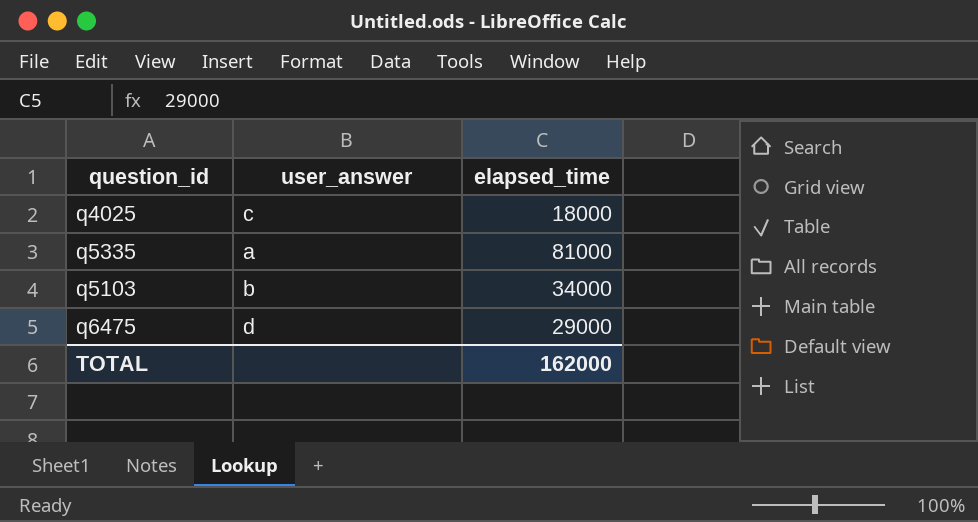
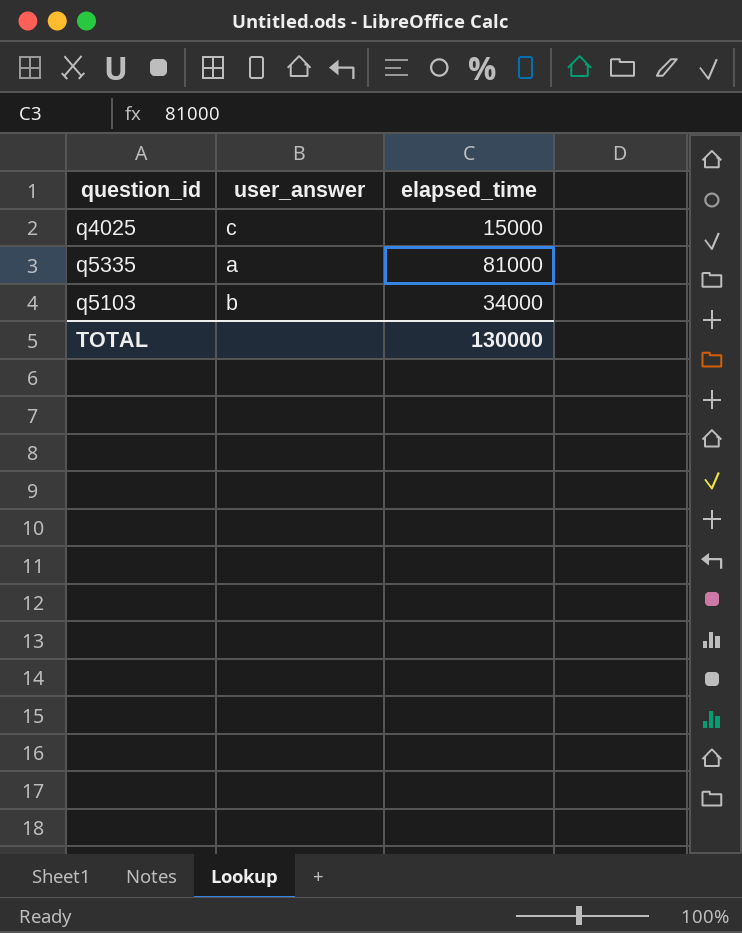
row q6475: d | 29000 -> none
q4025 | elapsed_time: 18000 -> 15000
TOTAL | elapsed_time: 162000 -> 130000

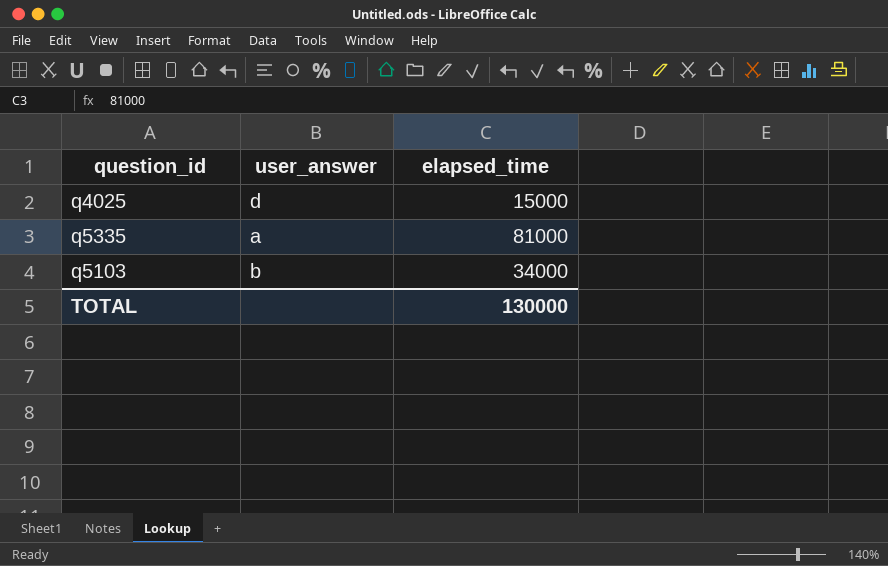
q4025 | user_answer: c -> d

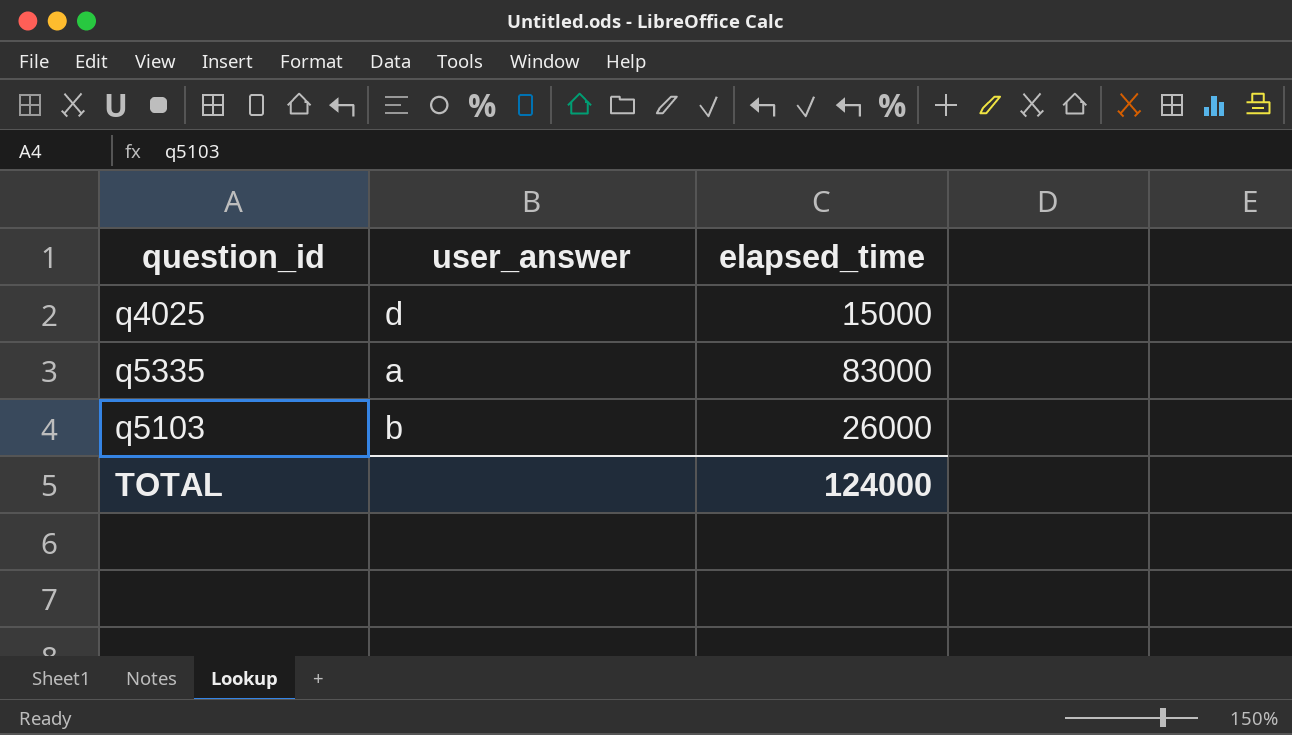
q5335 | elapsed_time: 81000 -> 83000
q5103 | elapsed_time: 34000 -> 26000
TOTAL | elapsed_time: 130000 -> 124000

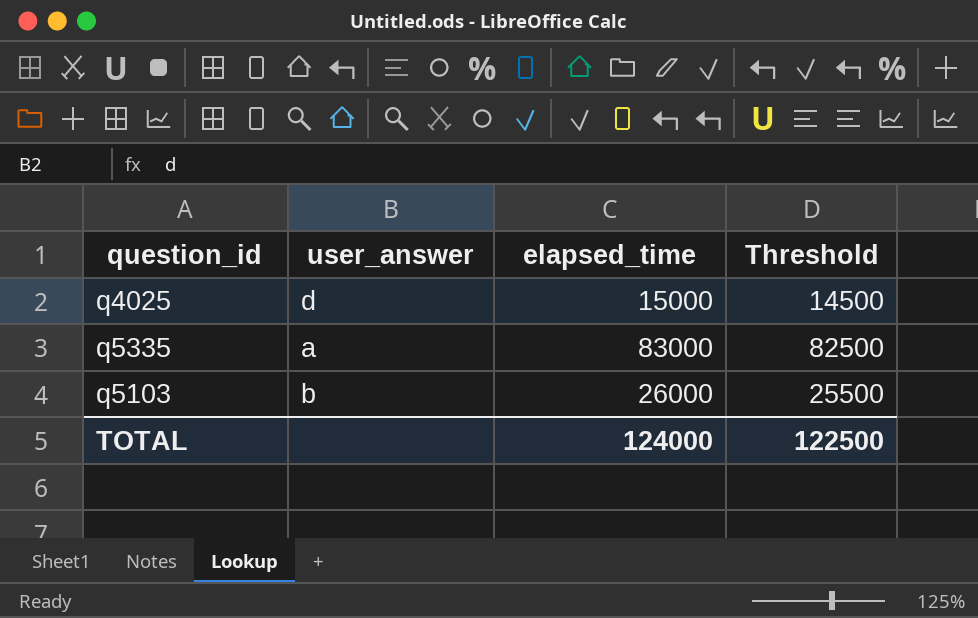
column Threshold | formula: none -> [elapsed_time] - 500

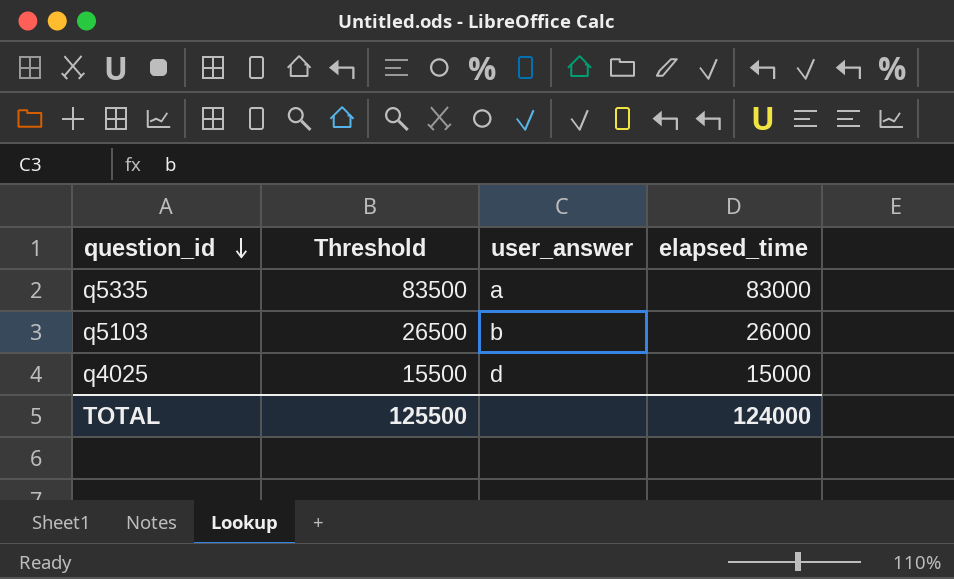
row order: none -> question_id descending
column Threshold | formula: [elapsed_time] - 500 -> [elapsed_time] + 500
column Threshold | position: 4 -> 2
TOTAL | Threshold: 122500 -> 125500

